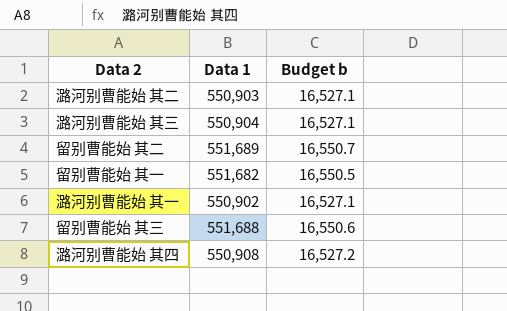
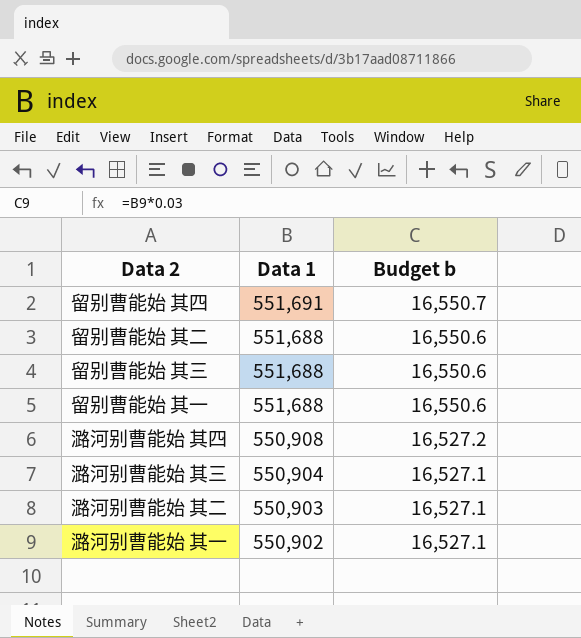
row order: none -> Data 1 descending
row 留别曹能始 其四: none -> 551,691 | 16,550.7
留别曹能始 其二 | Data 1: 551,689 -> 551,688
留别曹能始 其二 | Budget b: 16,550.7 -> 16,550.6
留别曹能始 其一 | Data 1: 551,682 -> 551,688
留别曹能始 其一 | Budget b: 16,550.5 -> 16,550.6

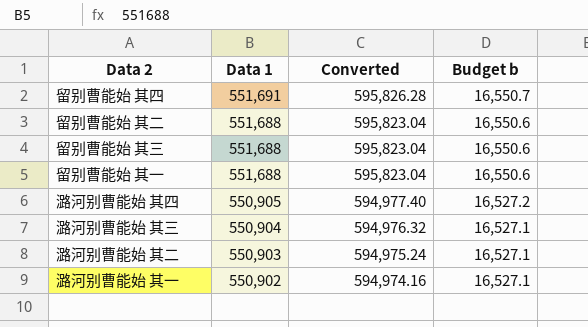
column Converted | formula: none -> [Data 1] * 1.08
潞河别曹能始 其四 | Data 1: 550,908 -> 550,905

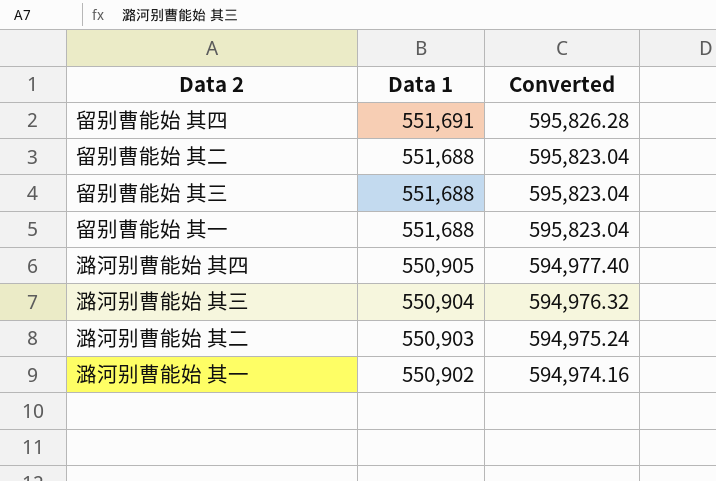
column Budget b | formula: [Data 1] * 0.03 -> none

